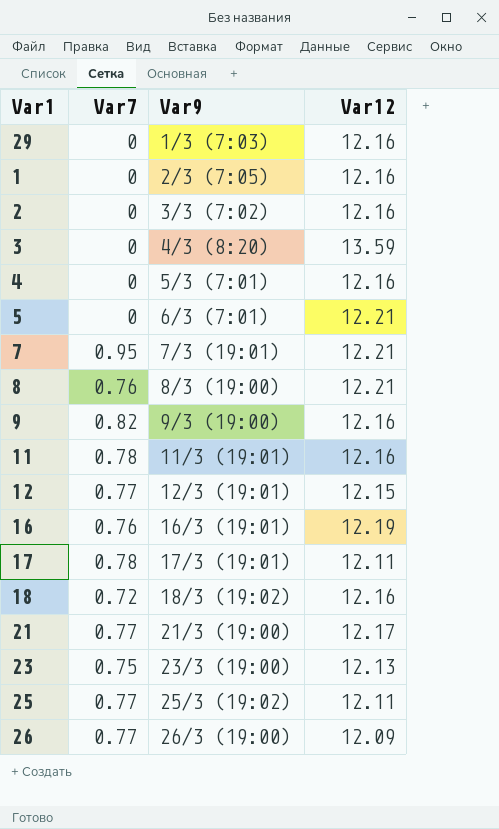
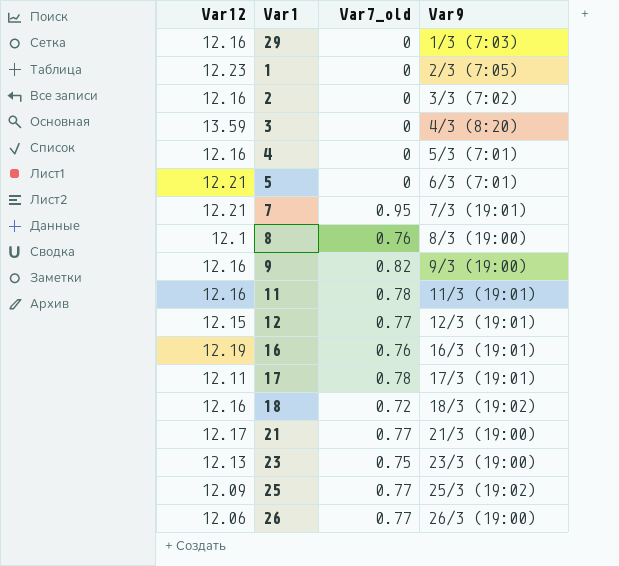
column Var12 | position: 4 -> 1
column name: Var7 -> Var7_old
1 | Var12: 12.16 -> 12.23
8 | Var12: 12.21 -> 12.1
25 | Var12: 12.11 -> 12.09
26 | Var12: 12.09 -> 12.06

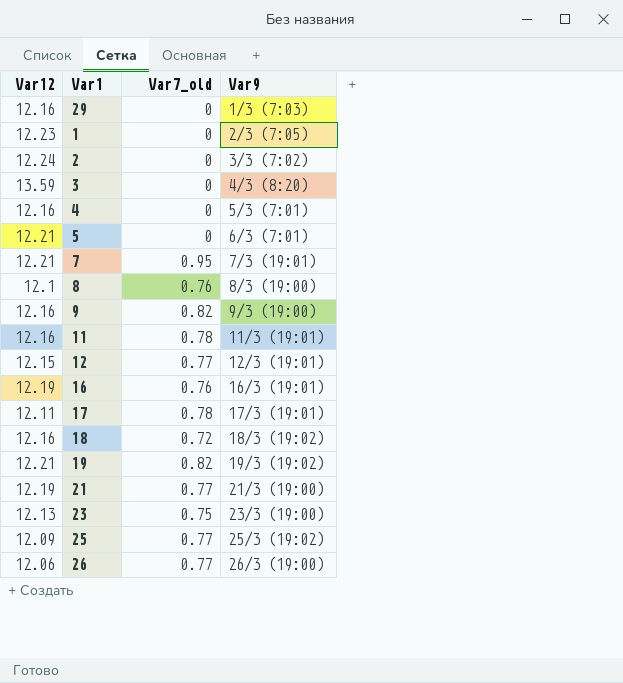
2 | Var12: 12.16 -> 12.24
row 19: none -> 12.21 | 0.82 | 19/3 (19:02)
21 | Var12: 12.17 -> 12.19

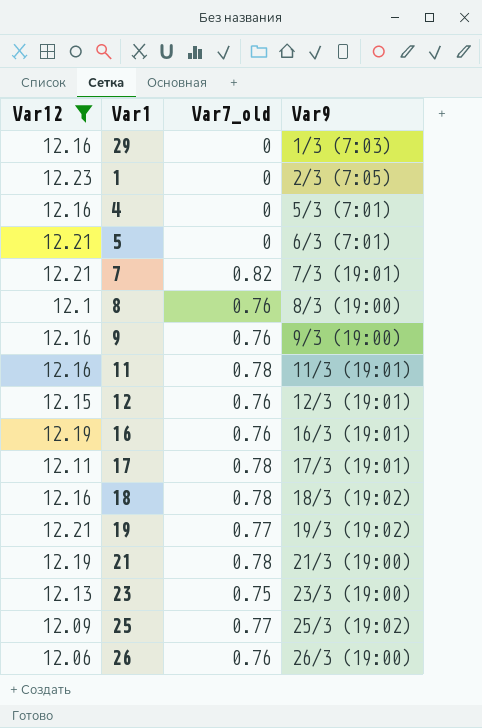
filter: none -> Var12 <= 12.23
7 | Var7_old: 0.95 -> 0.82
9 | Var7_old: 0.82 -> 0.76
12 | Var7_old: 0.77 -> 0.76
18 | Var7_old: 0.72 -> 0.78
19 | Var7_old: 0.82 -> 0.77
21 | Var7_old: 0.77 -> 0.78
26 | Var7_old: 0.77 -> 0.76

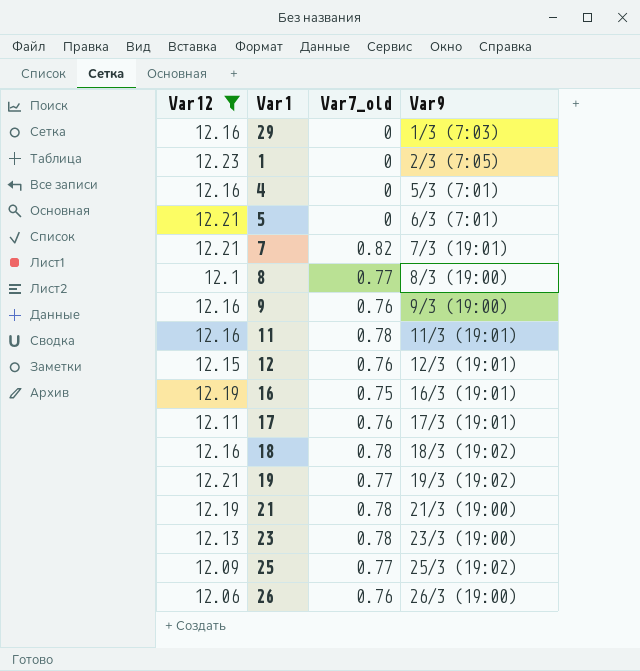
8 | Var7_old: 0.76 -> 0.77
16 | Var7_old: 0.76 -> 0.75
17 | Var7_old: 0.78 -> 0.76
23 | Var7_old: 0.75 -> 0.78

